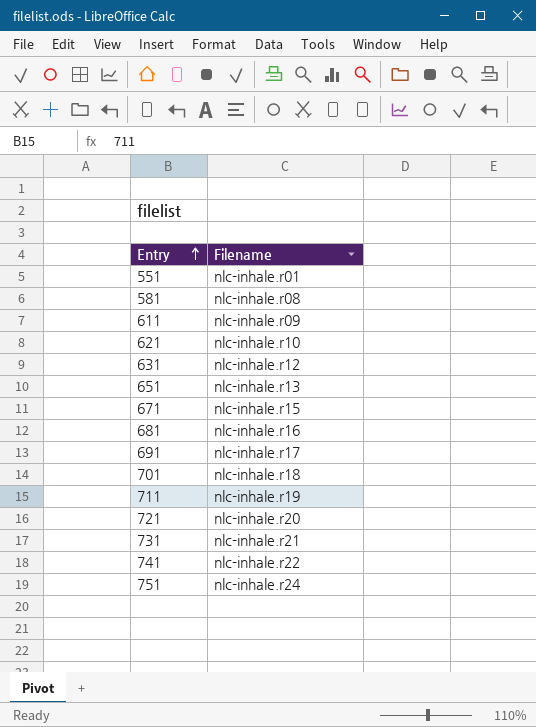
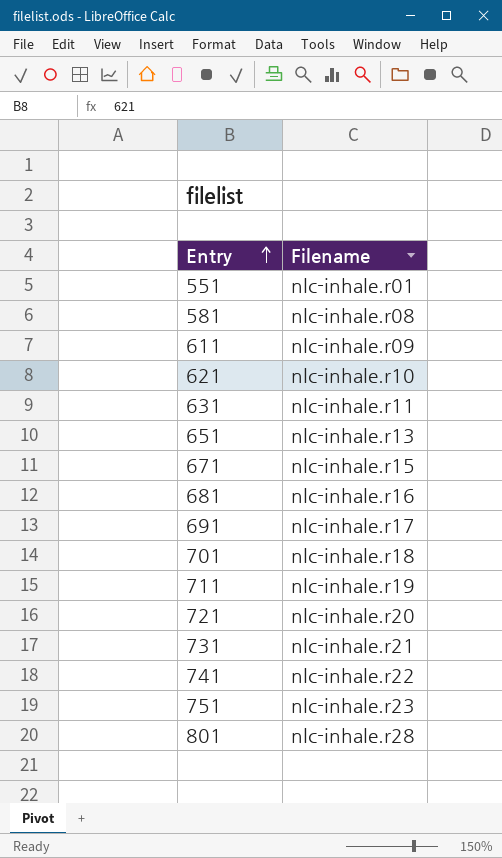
631 | Filename: nlc-inhale.r12 -> nlc-inhale.r11
751 | Filename: nlc-inhale.r24 -> nlc-inhale.r23
row 801: none -> nlc-inhale.r28

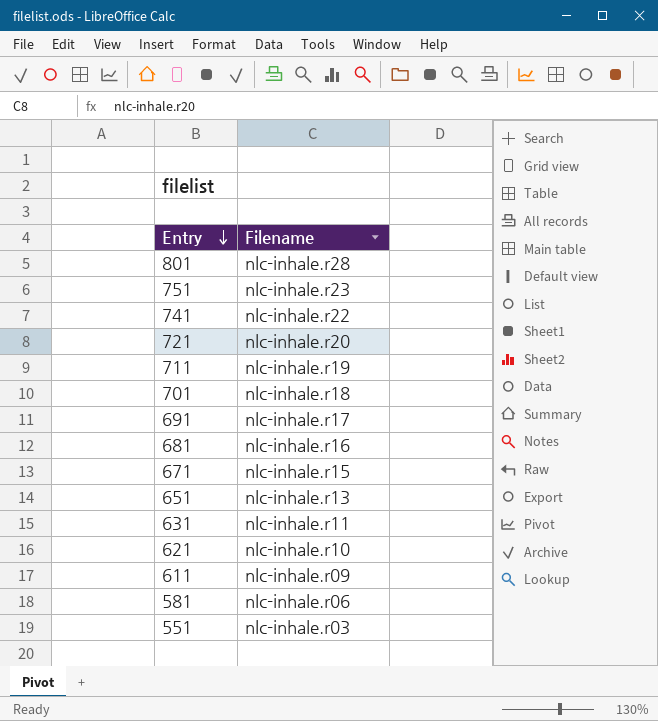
row order: Entry ascending -> Entry descending
row 731: nlc-inhale.r21 -> none
581 | Filename: nlc-inhale.r08 -> nlc-inhale.r06
551 | Filename: nlc-inhale.r01 -> nlc-inhale.r03

